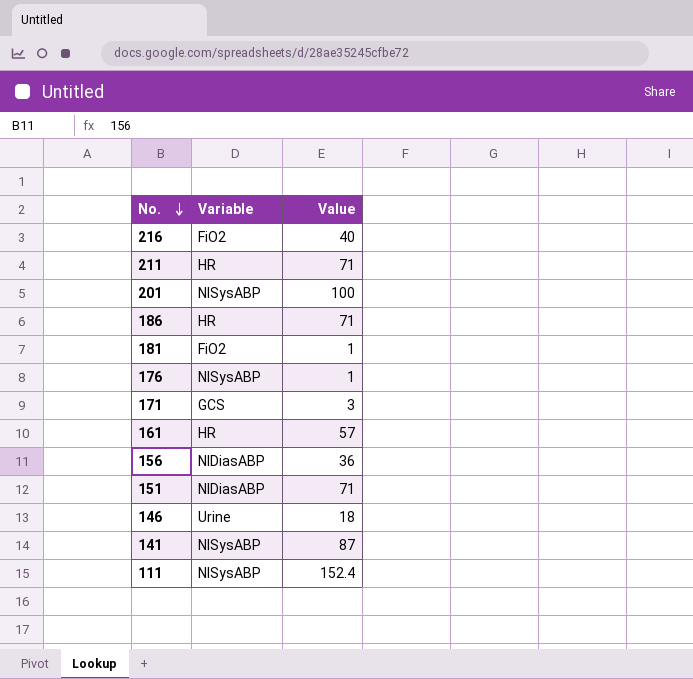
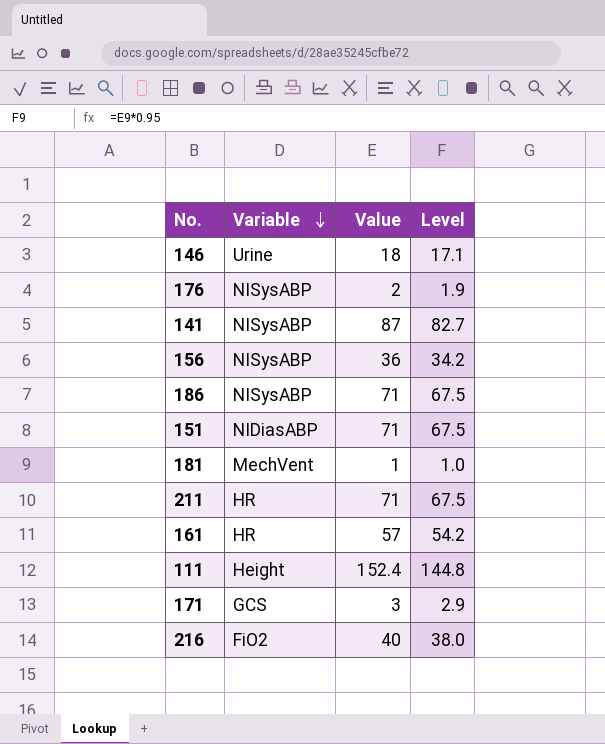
row order: No. descending -> Variable descending
column Level | formula: none -> [Value] * 0.95
row 201: NISysABP | 100 -> none
176 | Value: 1 -> 2
156 | Variable: NIDiasABP -> NISysABP
186 | Variable: HR -> NISysABP
181 | Variable: FiO2 -> MechVent
111 | Variable: NISysABP -> Height

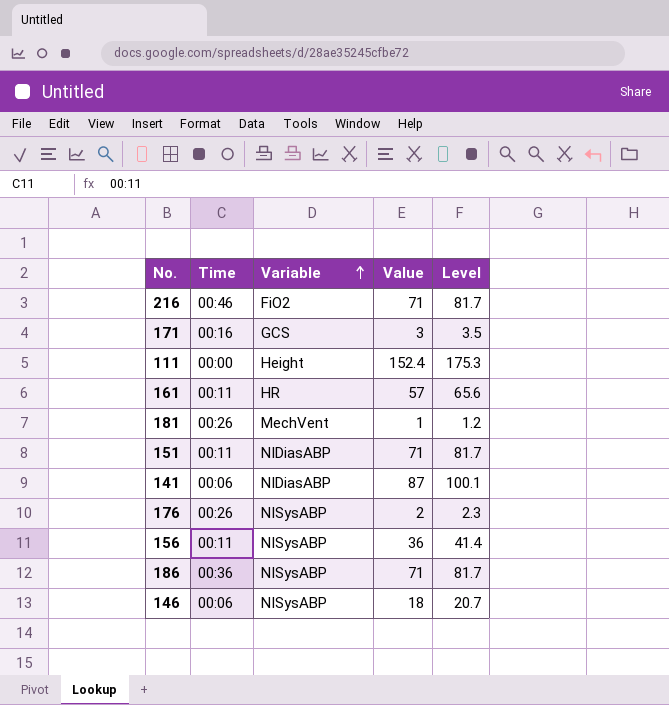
row order: Variable descending -> Variable ascending
column Time | position: none -> 2
column Level | formula: [Value] * 0.95 -> [Value] * 1.15
row 211: HR | 71 | 67.5 -> none
216 | Value: 40 -> 71
141 | Variable: NISysABP -> NIDiasABP
146 | Variable: Urine -> NISysABP

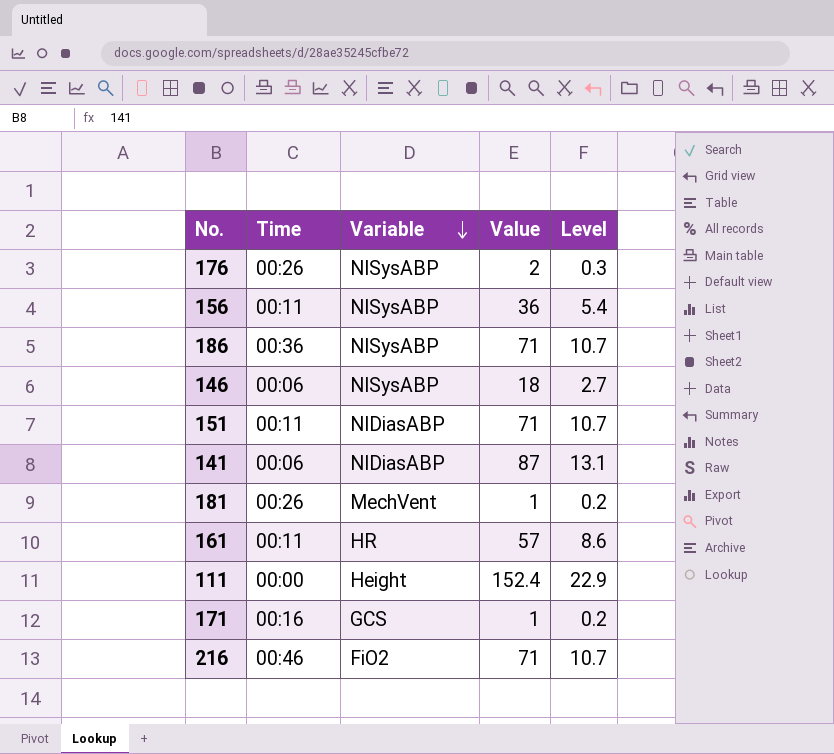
row order: Variable ascending -> Variable descending
column Level | formula: [Value] * 1.15 -> [Value] * 0.15
171 | Value: 3 -> 1

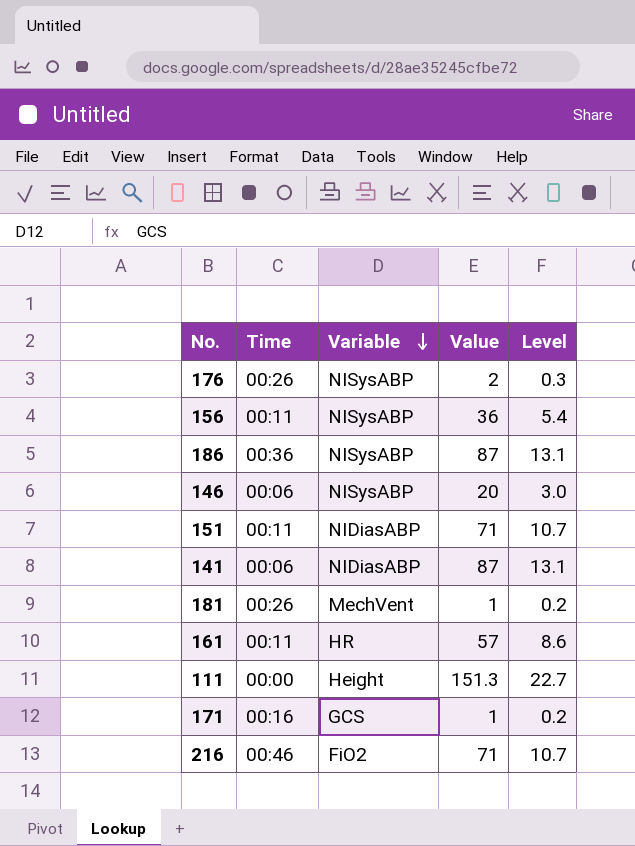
186 | Value: 71 -> 87
186 | Level: 10.7 -> 13.1
146 | Value: 18 -> 20
146 | Level: 2.7 -> 3.0
111 | Value: 152.4 -> 151.3
111 | Level: 22.9 -> 22.7

